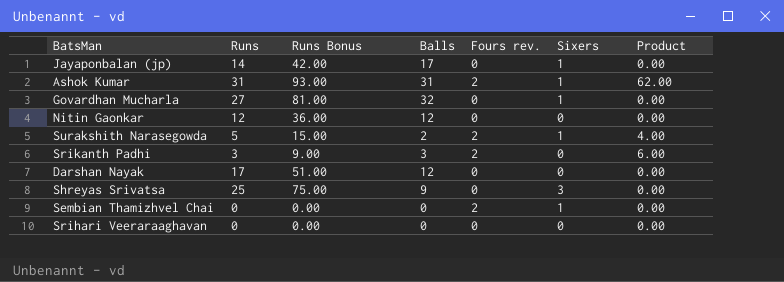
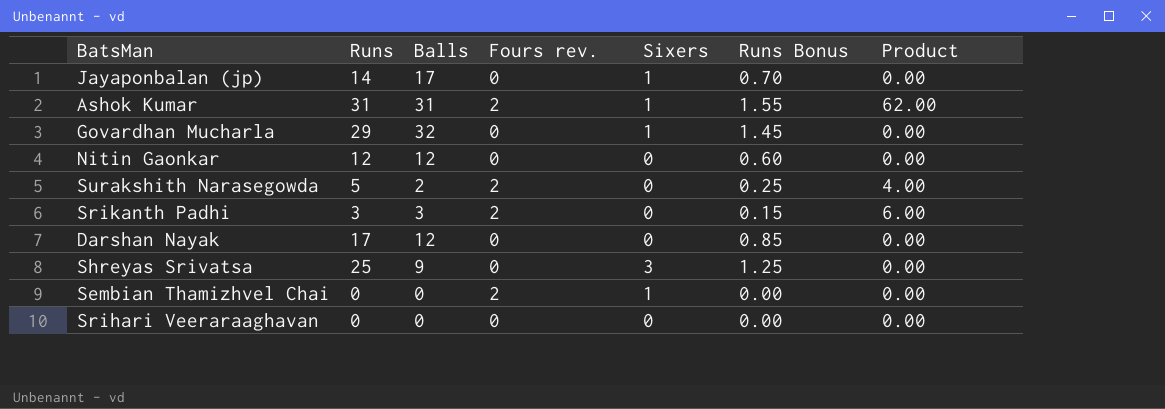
column Runs Bonus | formula: [Runs] * 3 -> [Runs] * 0.05
column Runs Bonus | position: 3 -> 6
Govardhan Mucharla | Runs: 27 -> 29
Surakshith Narasegowda | Sixers: 1 -> 0

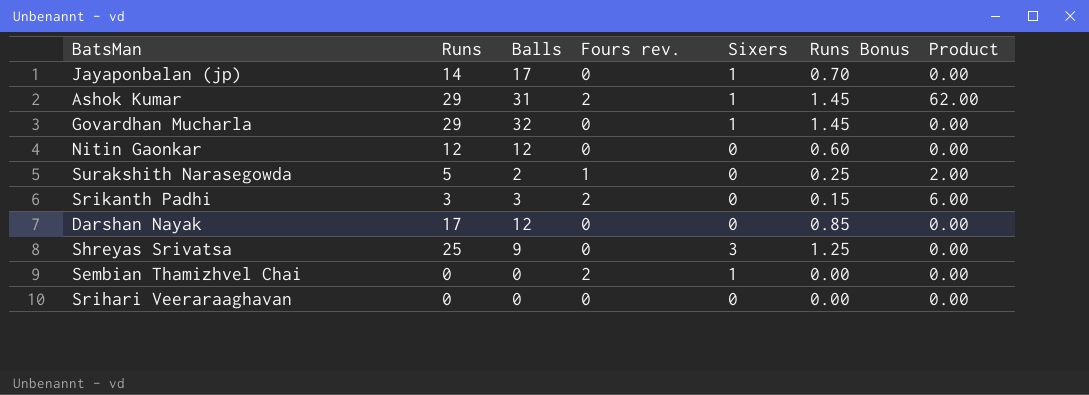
Ashok Kumar | Runs: 31 -> 29
Ashok Kumar | Runs Bonus: 1.55 -> 1.45
Surakshith Narasegowda | Fours rev.: 2 -> 1
Surakshith Narasegowda | Product: 4.00 -> 2.00

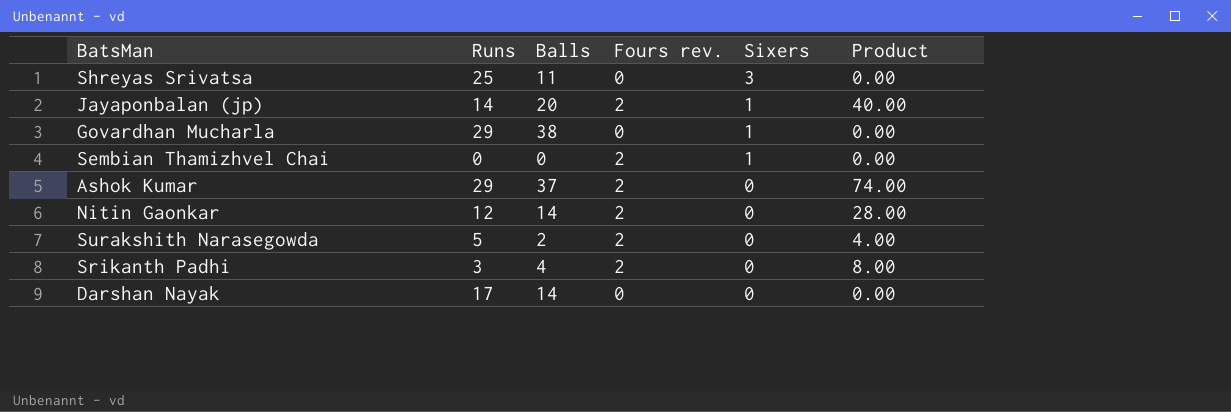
row order: none -> Sixers descending
column Runs Bonus | formula: [Runs] * 0.05 -> none
row Srihari Veeraraaghavan: 0 | 0 | 0 | 0 | 0.00 | 0.00 -> none
Shreyas Srivatsa | Balls: 9 -> 11
Jayaponbalan (jp) | Balls: 17 -> 20
Jayaponbalan (jp) | Fours rev.: 0 -> 2
Jayaponbalan (jp) | Product: 0.00 -> 40.00
Govardhan Mucharla | Balls: 32 -> 38
Ashok Kumar | Balls: 31 -> 37
Ashok Kumar | Sixers: 1 -> 0
Ashok Kumar | Product: 62.00 -> 74.00
Nitin Gaonkar | Balls: 12 -> 14
Nitin Gaonkar | Fours rev.: 0 -> 2
Nitin Gaonkar | Product: 0.00 -> 28.00
Surakshith Narasegowda | Fours rev.: 1 -> 2
Surakshith Narasegowda | Product: 2.00 -> 4.00
Srikanth Padhi | Balls: 3 -> 4
Srikanth Padhi | Product: 6.00 -> 8.00
Darshan Nayak | Balls: 12 -> 14

